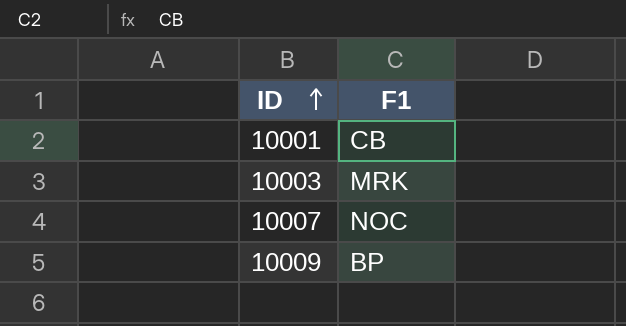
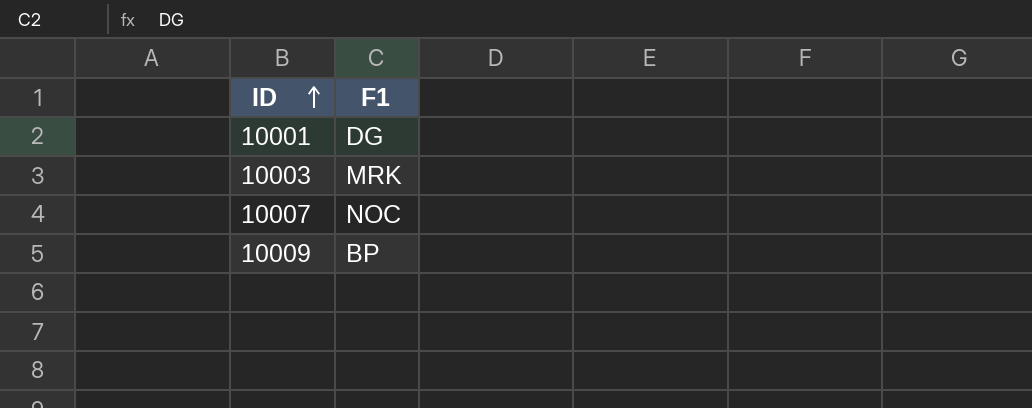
10001 | F1: CB -> DG

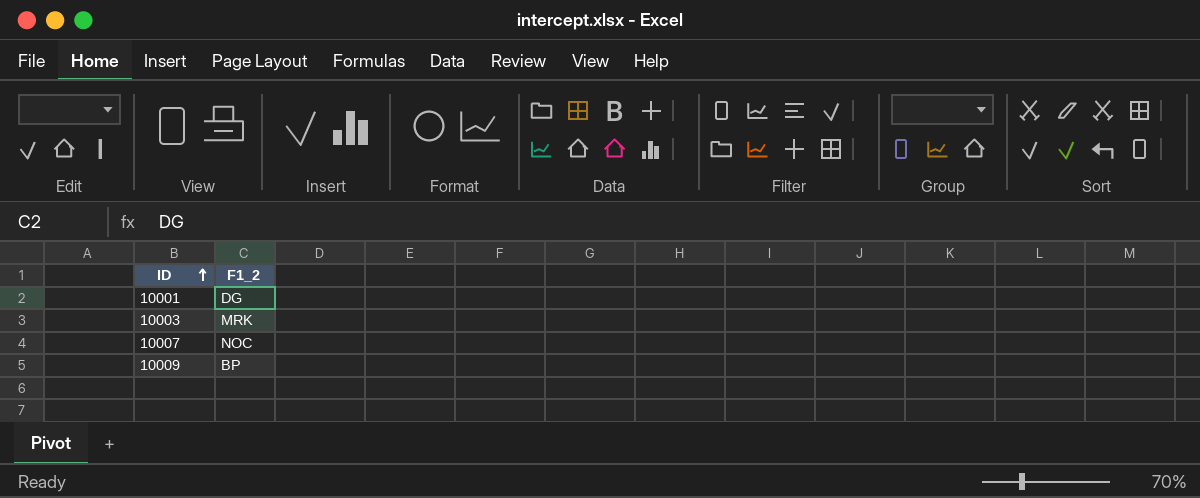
column name: F1 -> F1_2

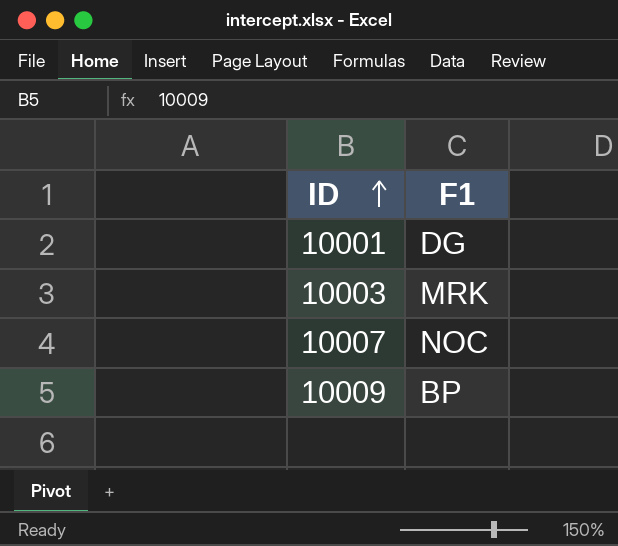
column name: F1_2 -> F1

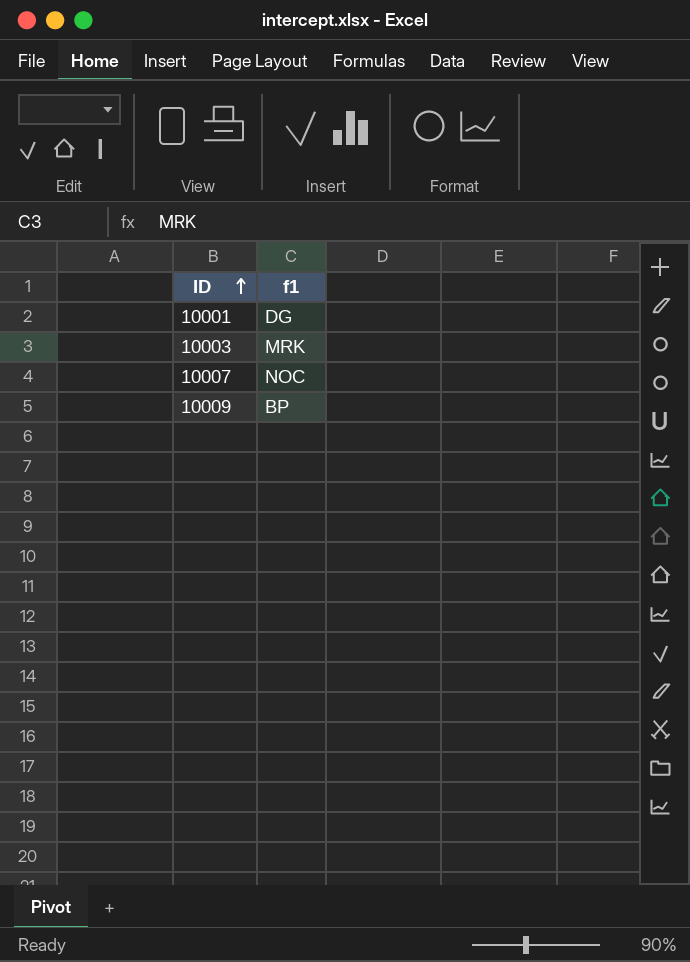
column name: F1 -> f1

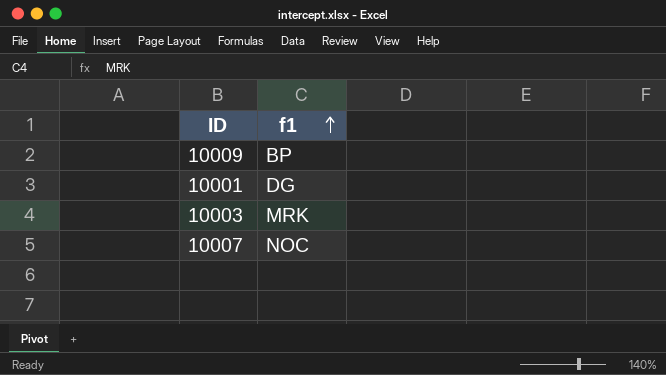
row order: ID ascending -> f1 ascending

